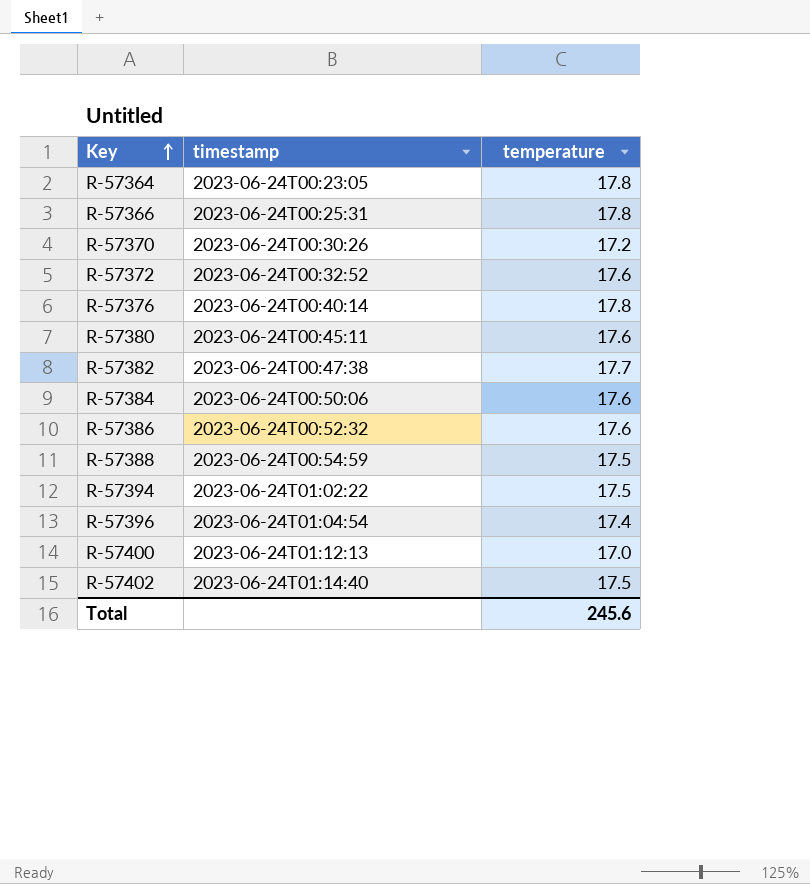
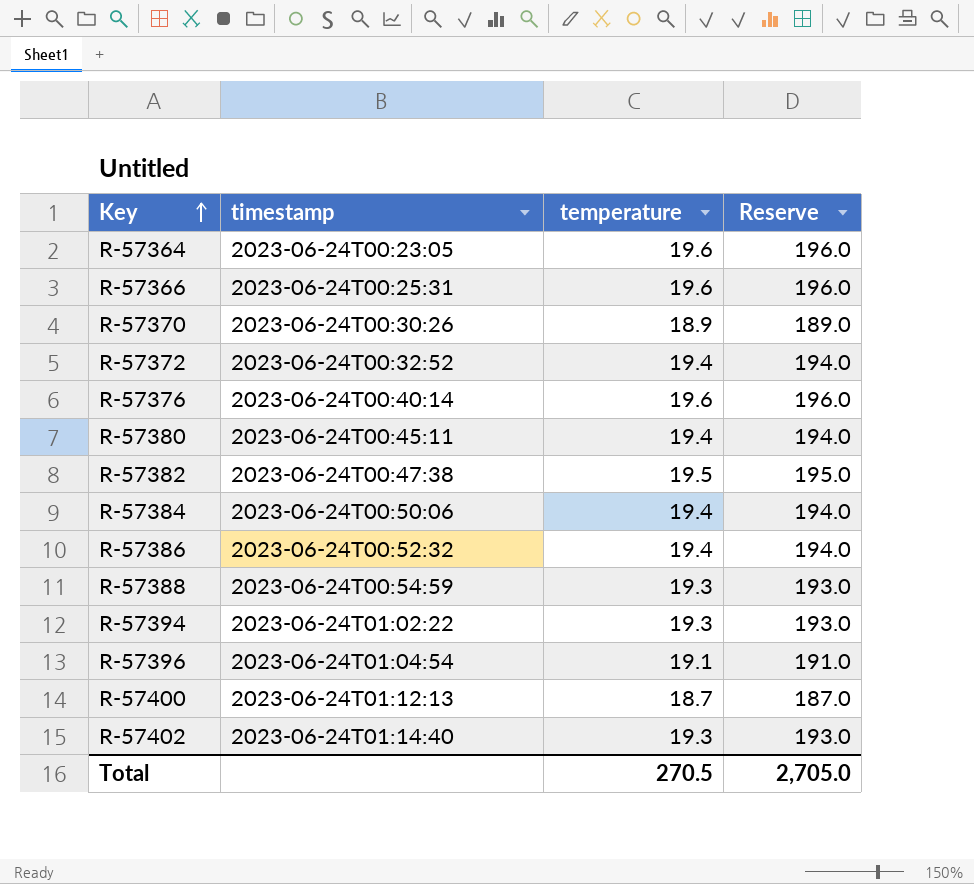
column Reserve | formula: none -> [temperature] * 10
R-57364 | temperature: 17.8 -> 19.6
R-57366 | temperature: 17.8 -> 19.6
R-57370 | temperature: 17.2 -> 18.9
R-57372 | temperature: 17.6 -> 19.4
R-57376 | temperature: 17.8 -> 19.6
R-57380 | temperature: 17.6 -> 19.4
R-57382 | temperature: 17.7 -> 19.5
R-57384 | temperature: 17.6 -> 19.4
R-57386 | temperature: 17.6 -> 19.4
R-57388 | temperature: 17.5 -> 19.3
R-57394 | temperature: 17.5 -> 19.3
R-57396 | temperature: 17.4 -> 19.1
R-57400 | temperature: 17.0 -> 18.7
R-57402 | temperature: 17.5 -> 19.3
Total | temperature: 245.6 -> 270.5

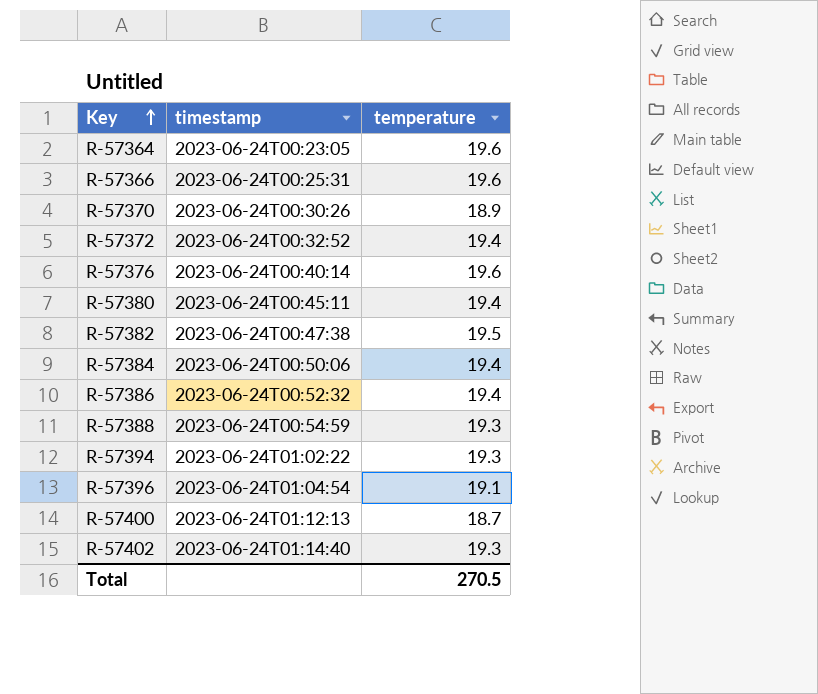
column Reserve | formula: [temperature] * 10 -> none

